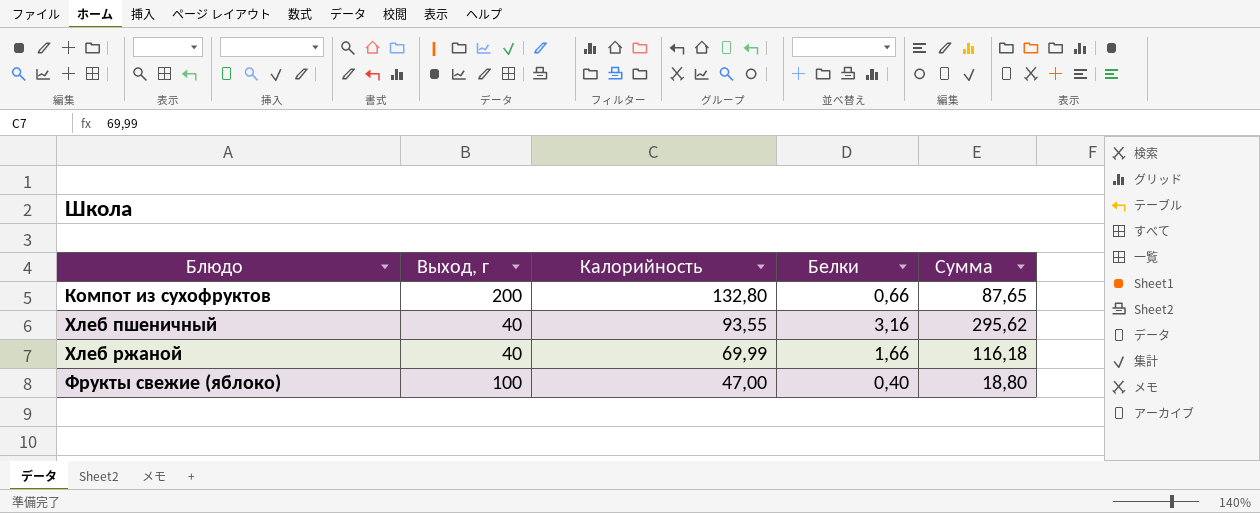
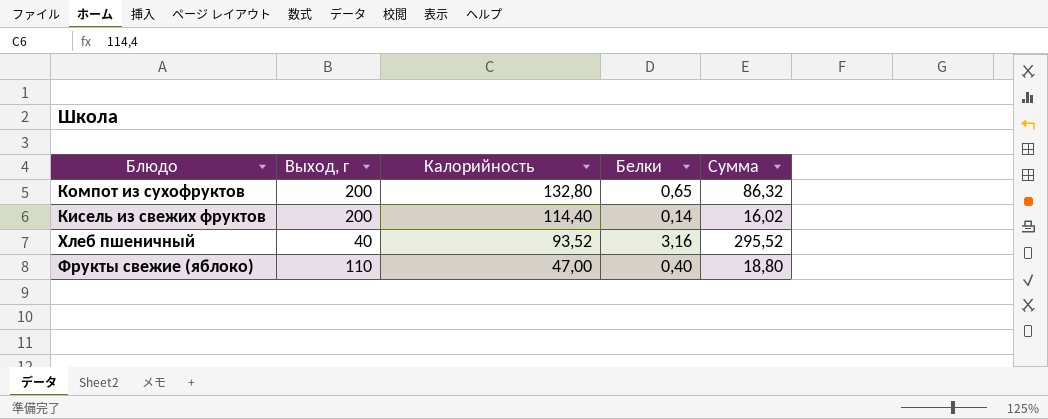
row Хлеб ржаной: 40 | 69,99 | 1,66 | 116,18 -> none
Компот из сухофруктов | Белки: 0,66 -> 0,65
Компот из сухофруктов | Сумма: 87,65 -> 86,32
row Кисель из свежих фруктов: none -> 200 | 114,40 | 0,14 | 16,02
Хлеб пшеничный | Калорийность: 93,55 -> 93,52
Хлеб пшеничный | Сумма: 295,62 -> 295,52
Фрукты свежие (яблоко) | Выход, г: 100 -> 110

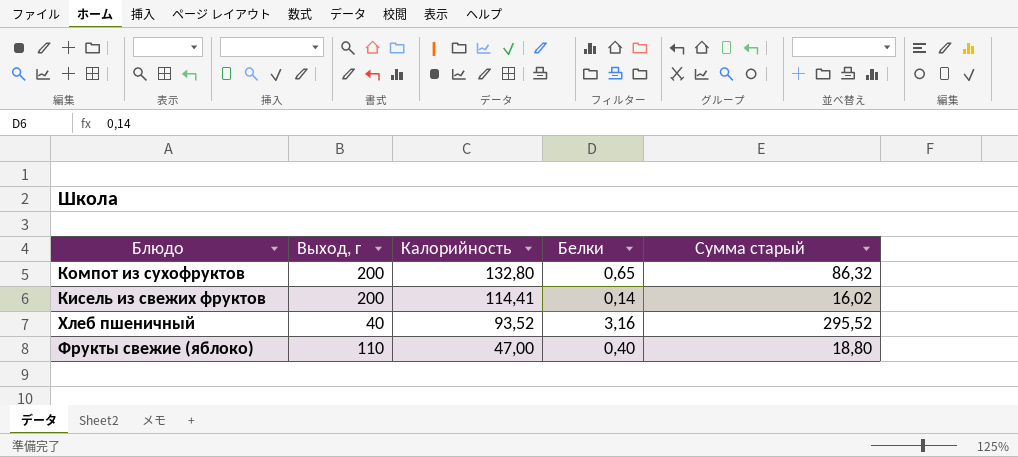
column name: Сумма -> Сумма старый
Кисель из свежих фруктов | Калорийность: 114,40 -> 114,41

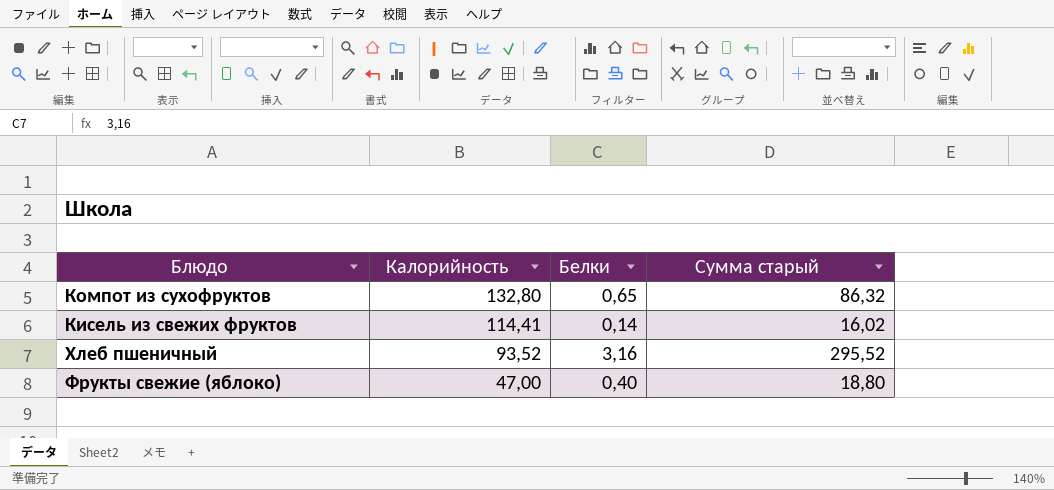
column Выход, г | position: 2 -> none

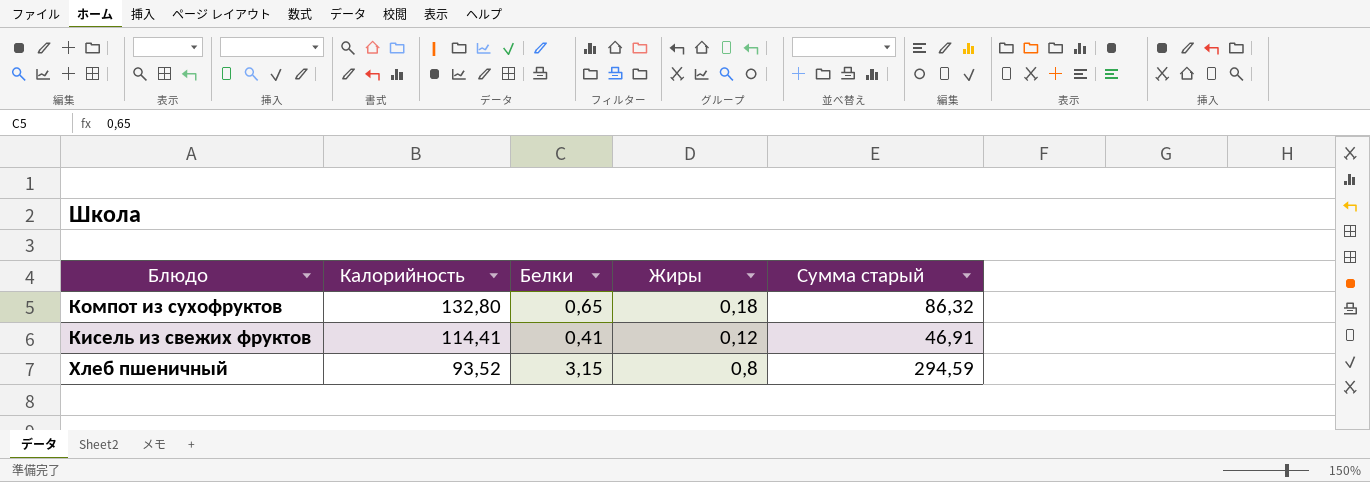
column Жиры | position: none -> 4
row Фрукты свежие (яблоко): 47,00 | 0,40 | 18,80 -> none
Кисель из свежих фруктов | Белки: 0,14 -> 0,41
Кисель из свежих фруктов | Сумма старый: 16,02 -> 46,91
Хлеб пшеничный | Белки: 3,16 -> 3,15
Хлеб пшеничный | Сумма старый: 295,52 -> 294,59

